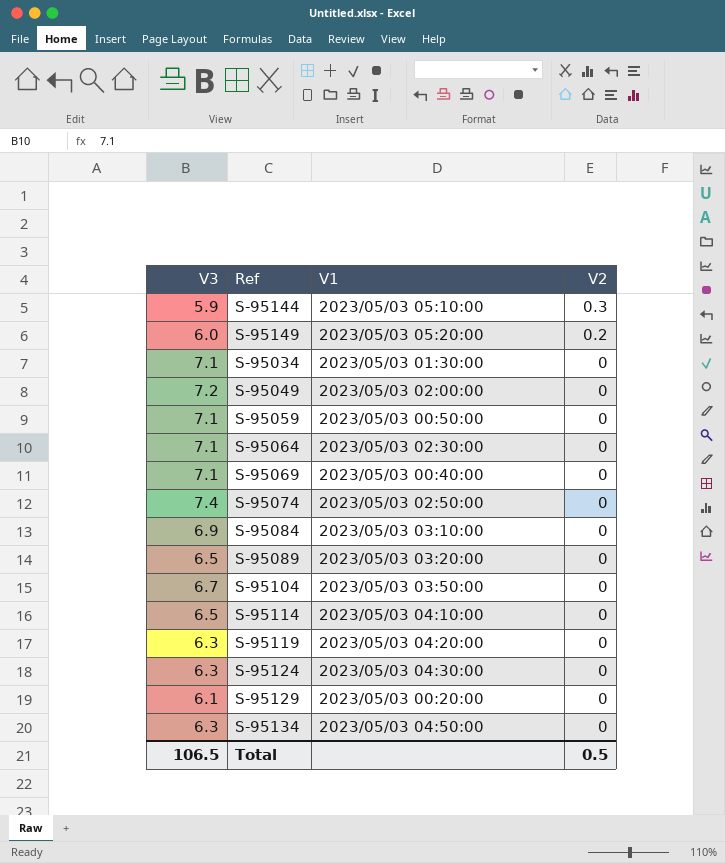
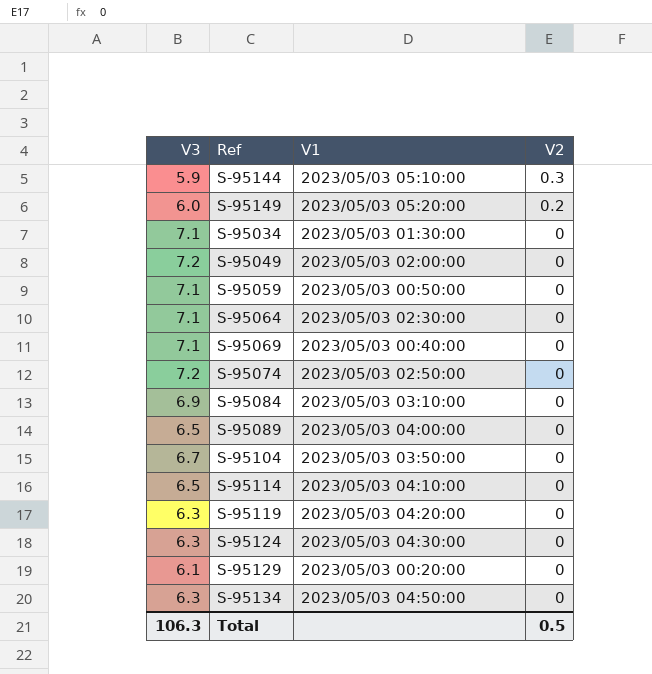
S-95074 | V3: 7.4 -> 7.2
S-95089 | V1: 2023/05/03 03:20:00 -> 2023/05/03 04:00:00
Total | V3: 106.5 -> 106.3

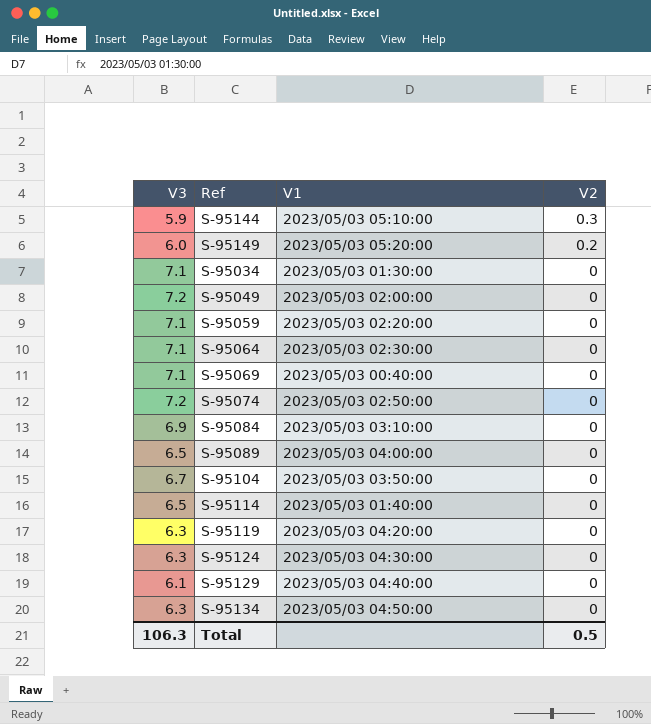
S-95059 | V1: 2023/05/03 00:50:00 -> 2023/05/03 02:20:00
S-95114 | V1: 2023/05/03 04:10:00 -> 2023/05/03 01:40:00
S-95129 | V1: 2023/05/03 00:20:00 -> 2023/05/03 04:40:00

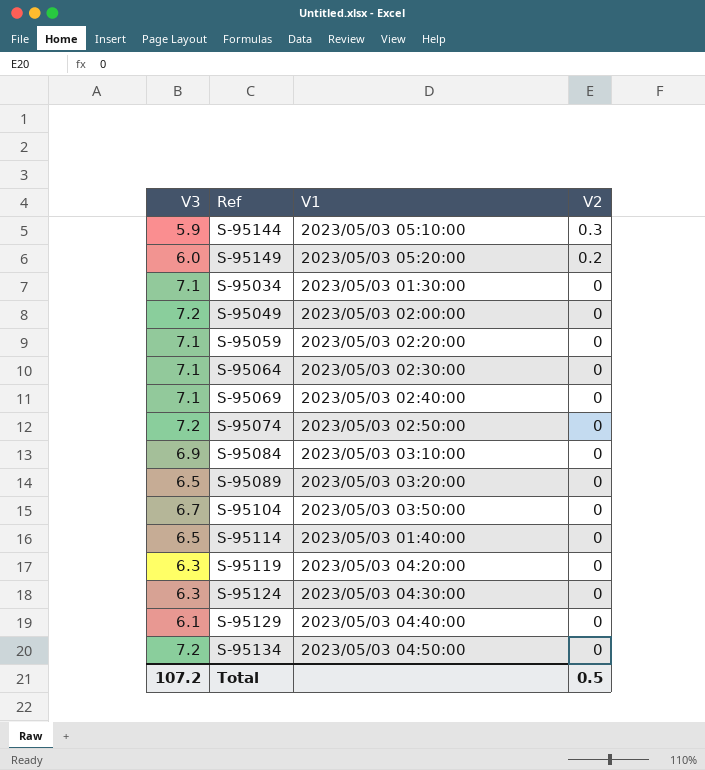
S-95069 | V1: 2023/05/03 00:40:00 -> 2023/05/03 02:40:00
S-95089 | V1: 2023/05/03 04:00:00 -> 2023/05/03 03:20:00
S-95134 | V3: 6.3 -> 7.2
Total | V3: 106.3 -> 107.2

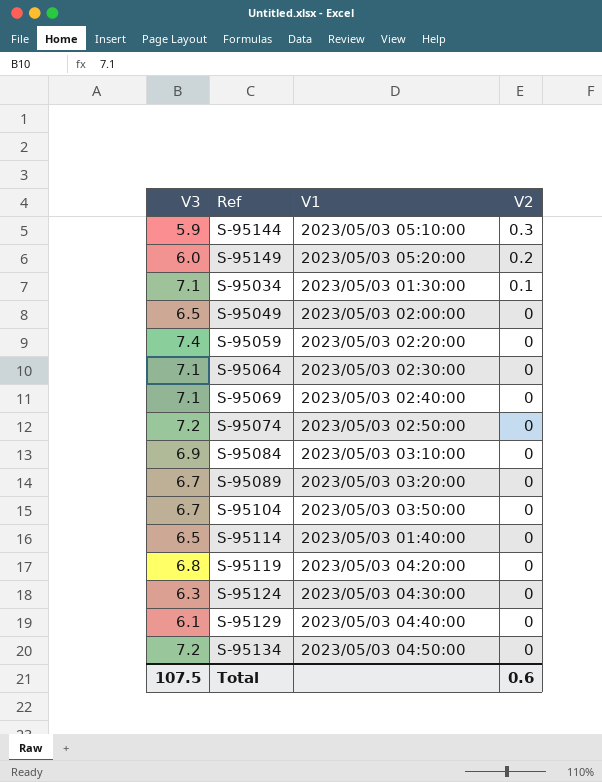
S-95034 | V2: 0 -> 0.1
S-95049 | V3: 7.2 -> 6.5
S-95059 | V3: 7.1 -> 7.4
S-95089 | V3: 6.5 -> 6.7
S-95119 | V3: 6.3 -> 6.8
Total | V3: 107.2 -> 107.5
Total | V2: 0.5 -> 0.6

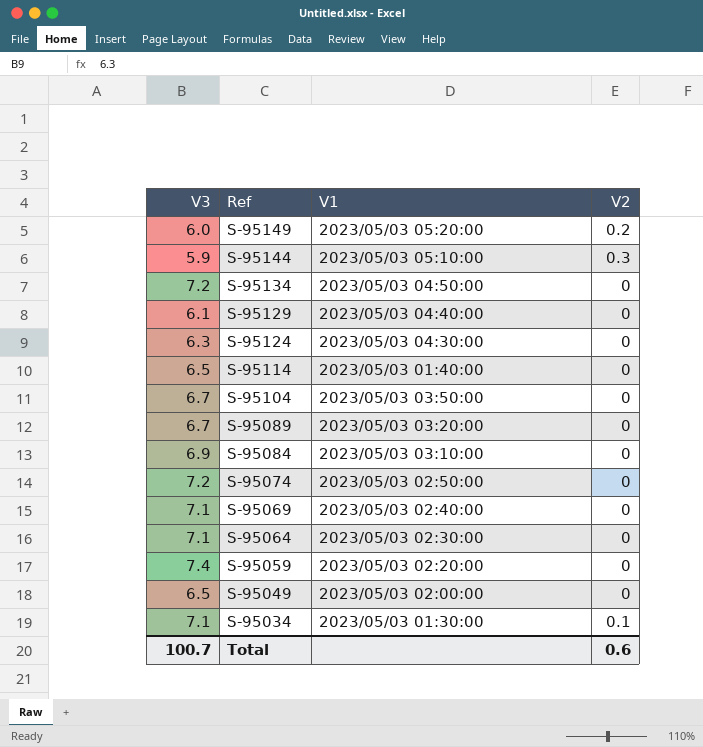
row order: V2 descending -> Ref descending
row S-95119: 6.8 | 2023/05/03 04:20:00 | 0 -> none
Total | V3: 107.5 -> 100.7

